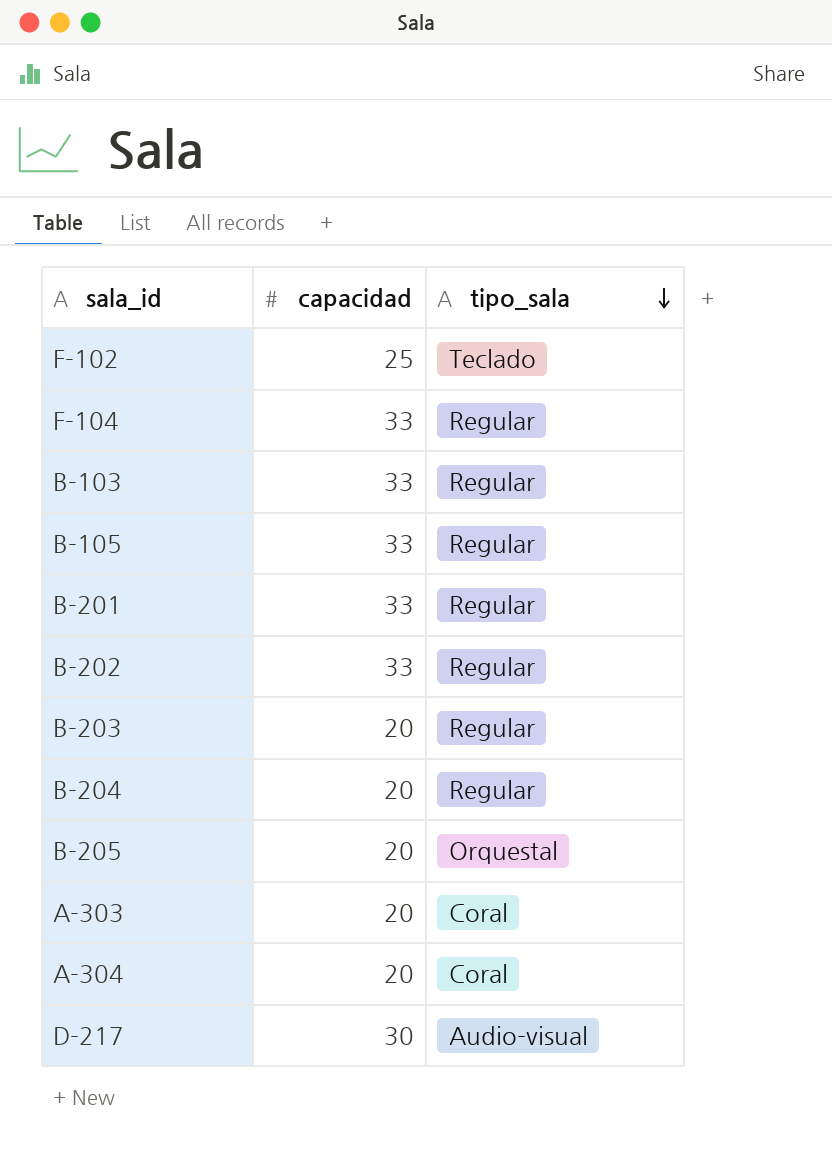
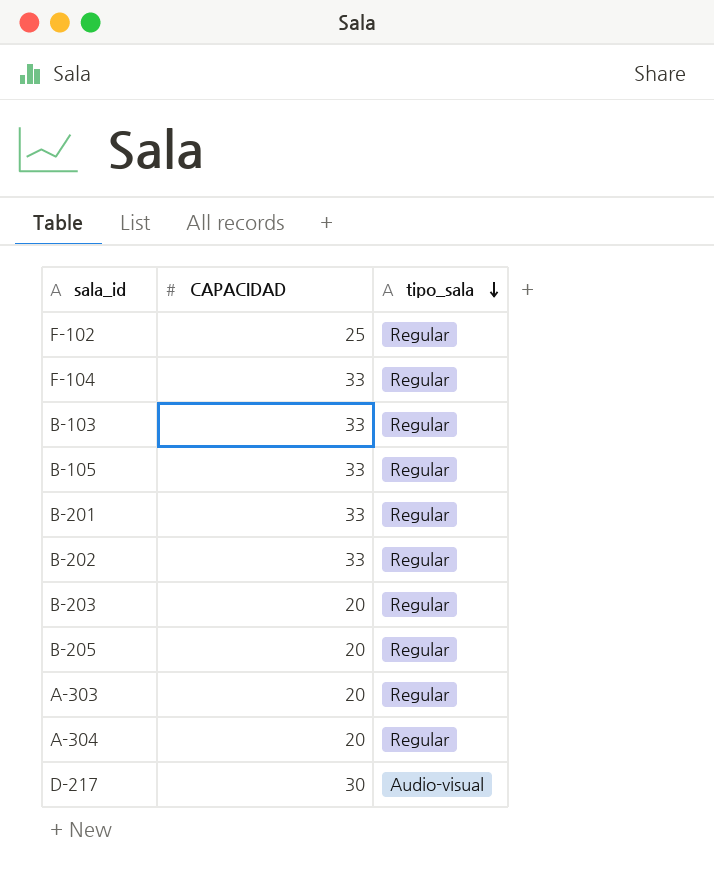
column name: capacidad -> CAPACIDAD
row B-204: 20 | Regular -> none
F-102 | tipo_sala: Teclado -> Regular
B-205 | tipo_sala: Orquestal -> Regular
A-303 | tipo_sala: Coral -> Regular
A-304 | tipo_sala: Coral -> Regular

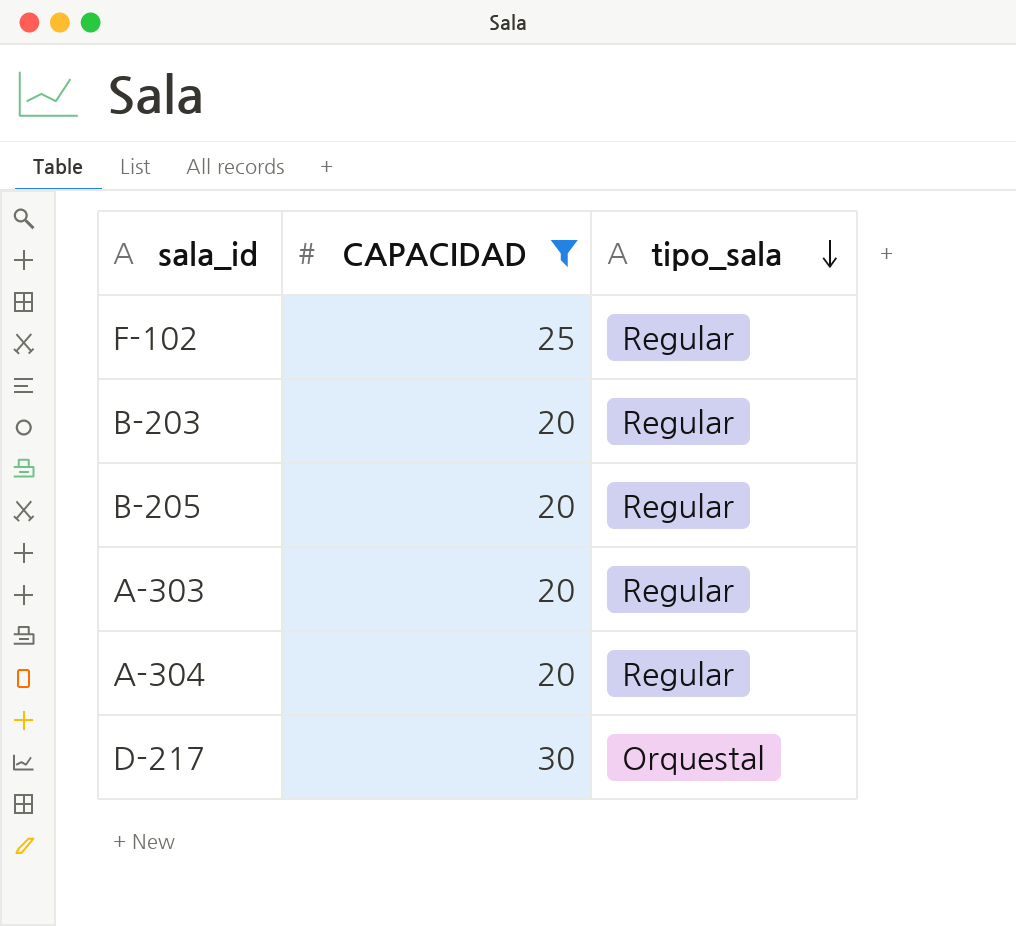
filter: none -> CAPACIDAD != 33
D-217 | tipo_sala: Audio-visual -> Orquestal

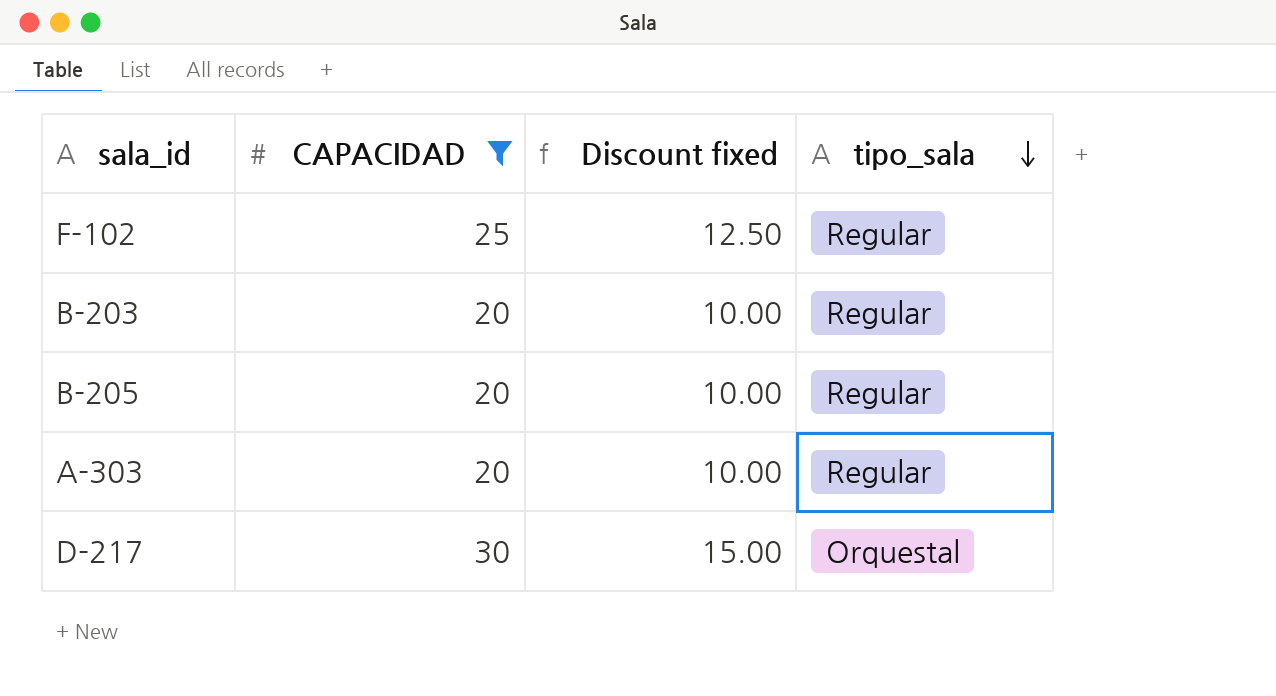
column Discount fixed | formula: none -> [CAPACIDAD] * 0.5
row A-304: 20 | Regular -> none

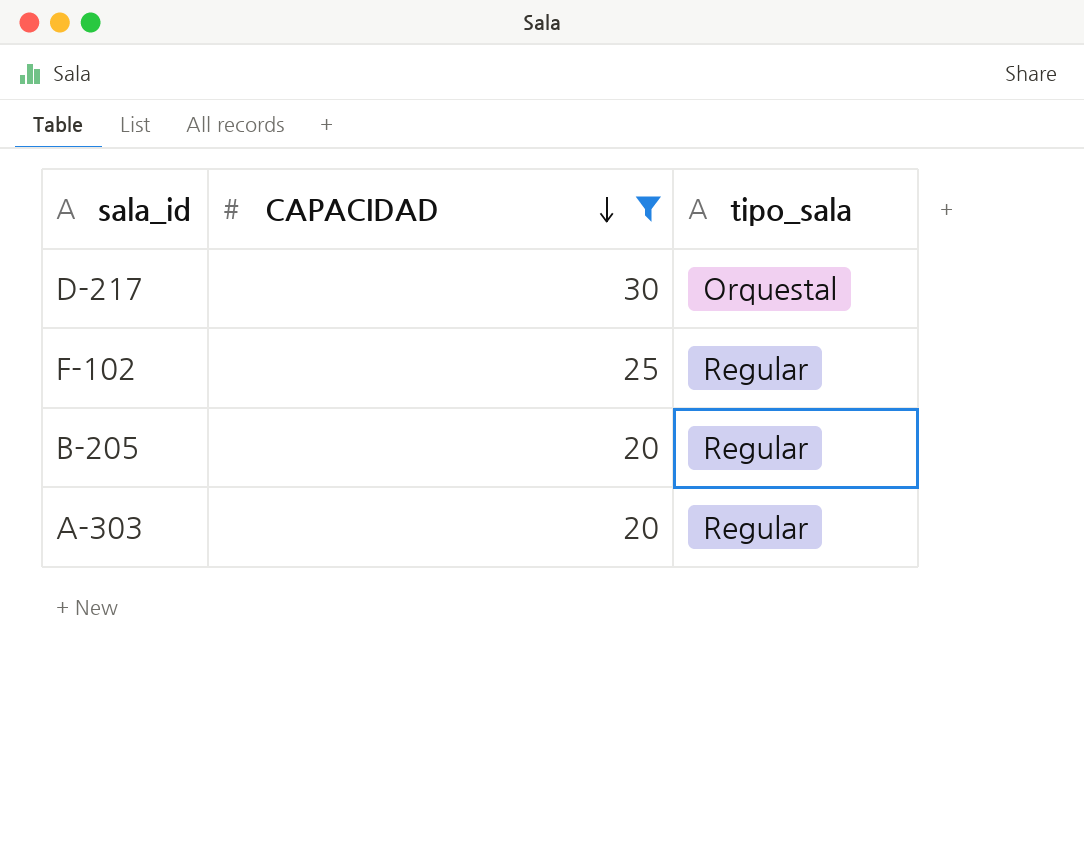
row order: tipo_sala descending -> CAPACIDAD descending
column Discount fixed | formula: [CAPACIDAD] * 0.5 -> none
row B-203: 20 | 10.00 | Regular -> none

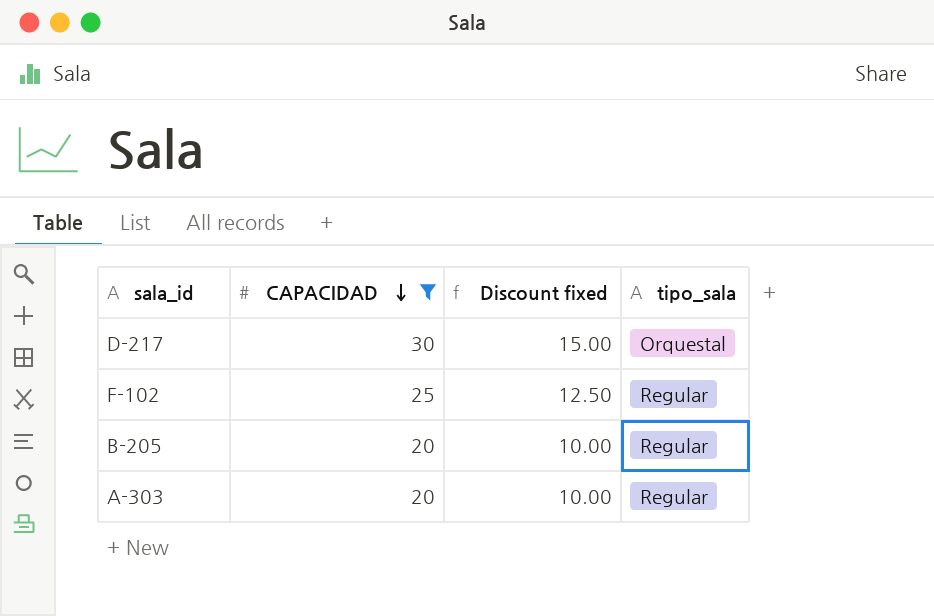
column Discount fixed | formula: none -> [CAPACIDAD] * 0.5

